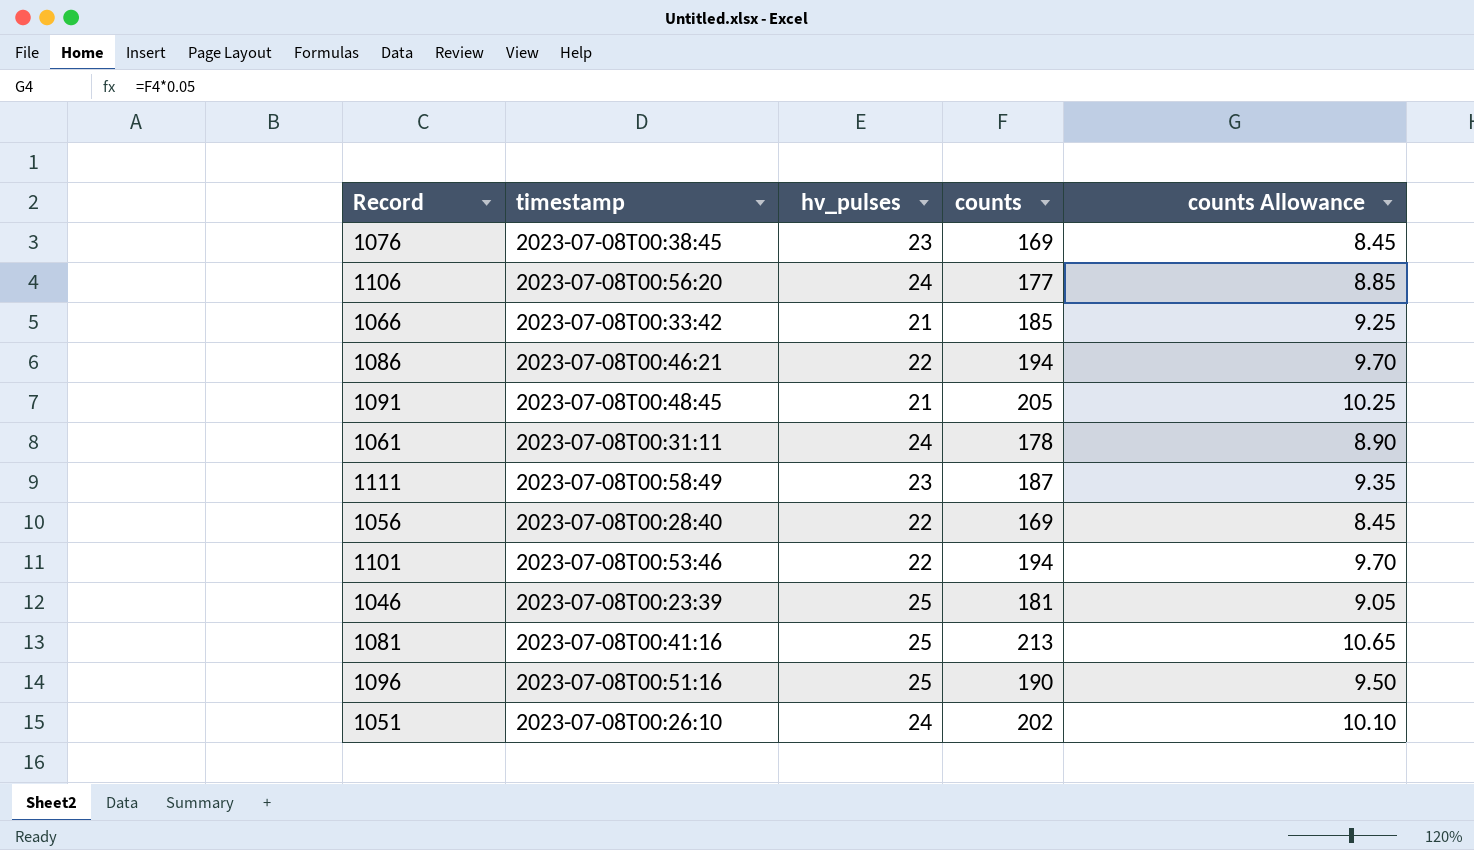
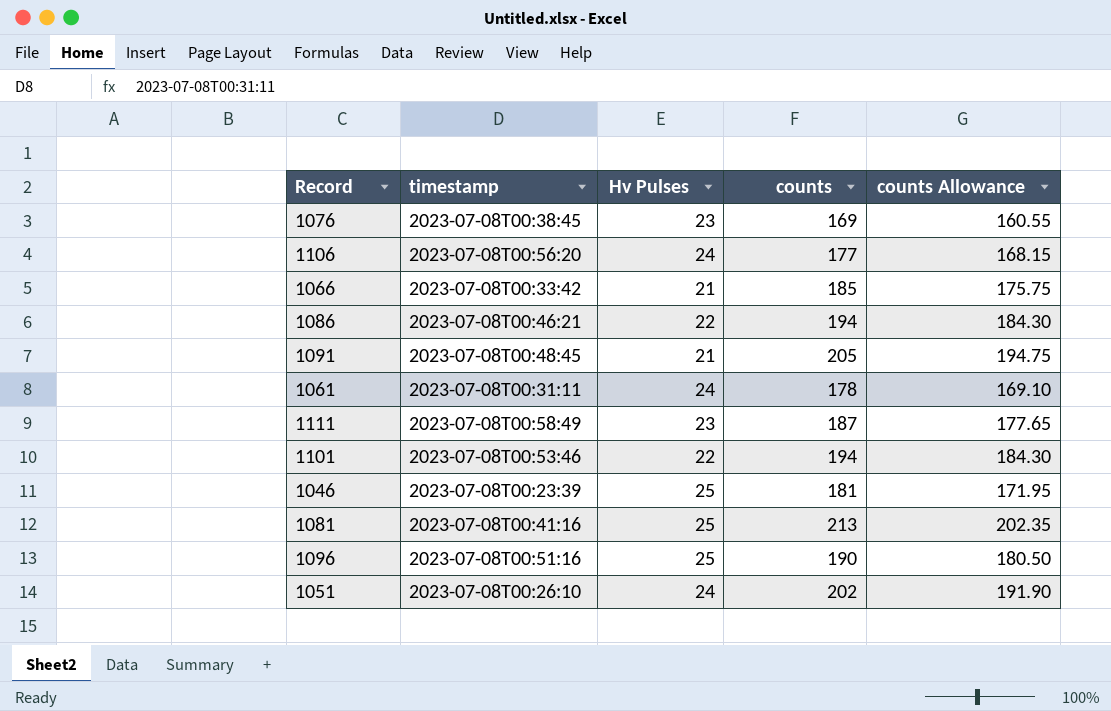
column name: hv_pulses -> Hv Pulses
column counts Allowance | formula: [counts] * 0.05 -> [counts] * 0.95
row 1056: 2023-07-08T00:28:40 | 22 | 169 | 8.45 -> none

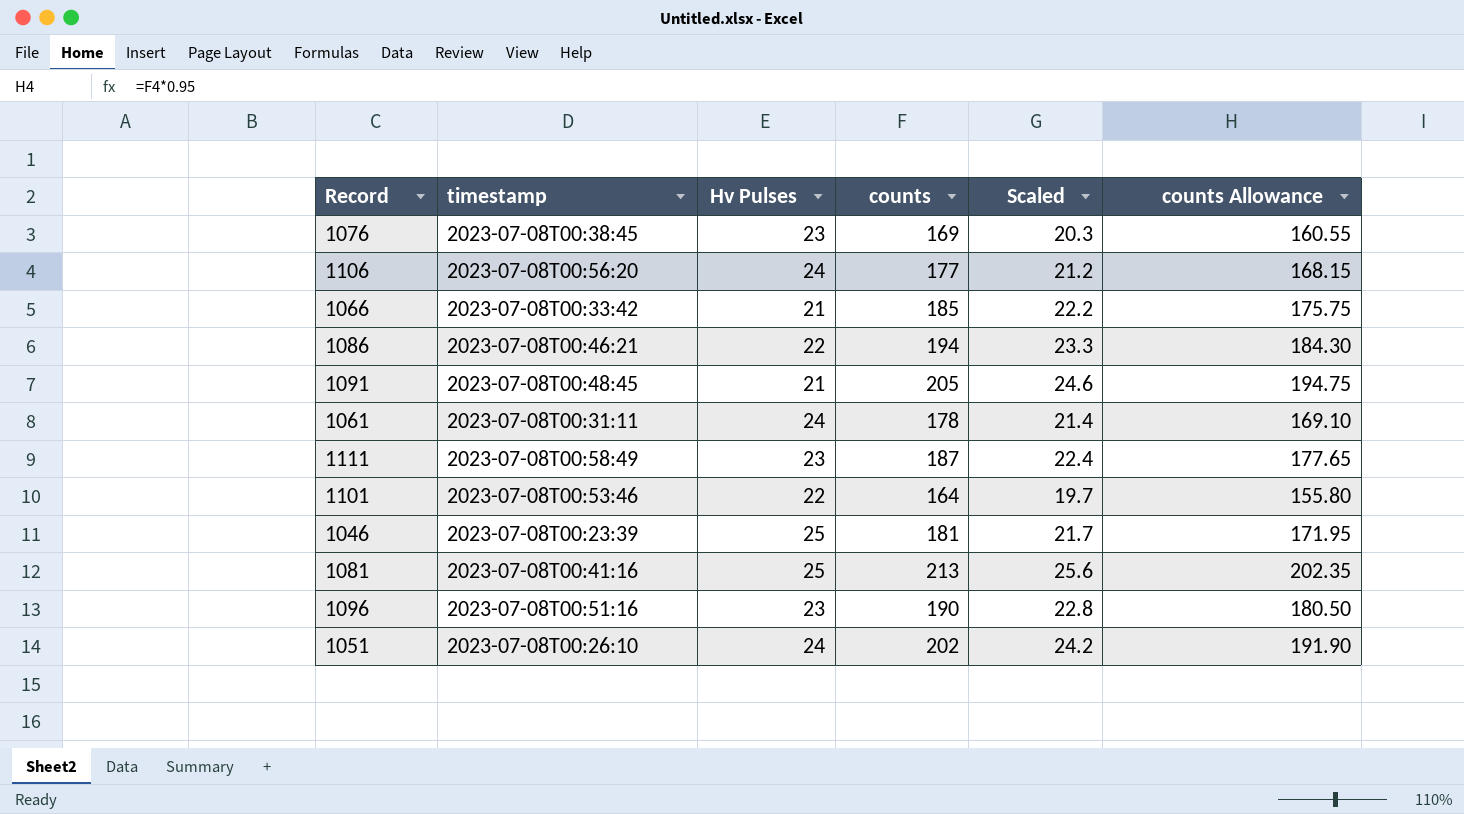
column Scaled | formula: none -> [counts] * 0.12
1101 | counts: 194 -> 164
1101 | counts Allowance: 184.30 -> 155.80
1096 | Hv Pulses: 25 -> 23

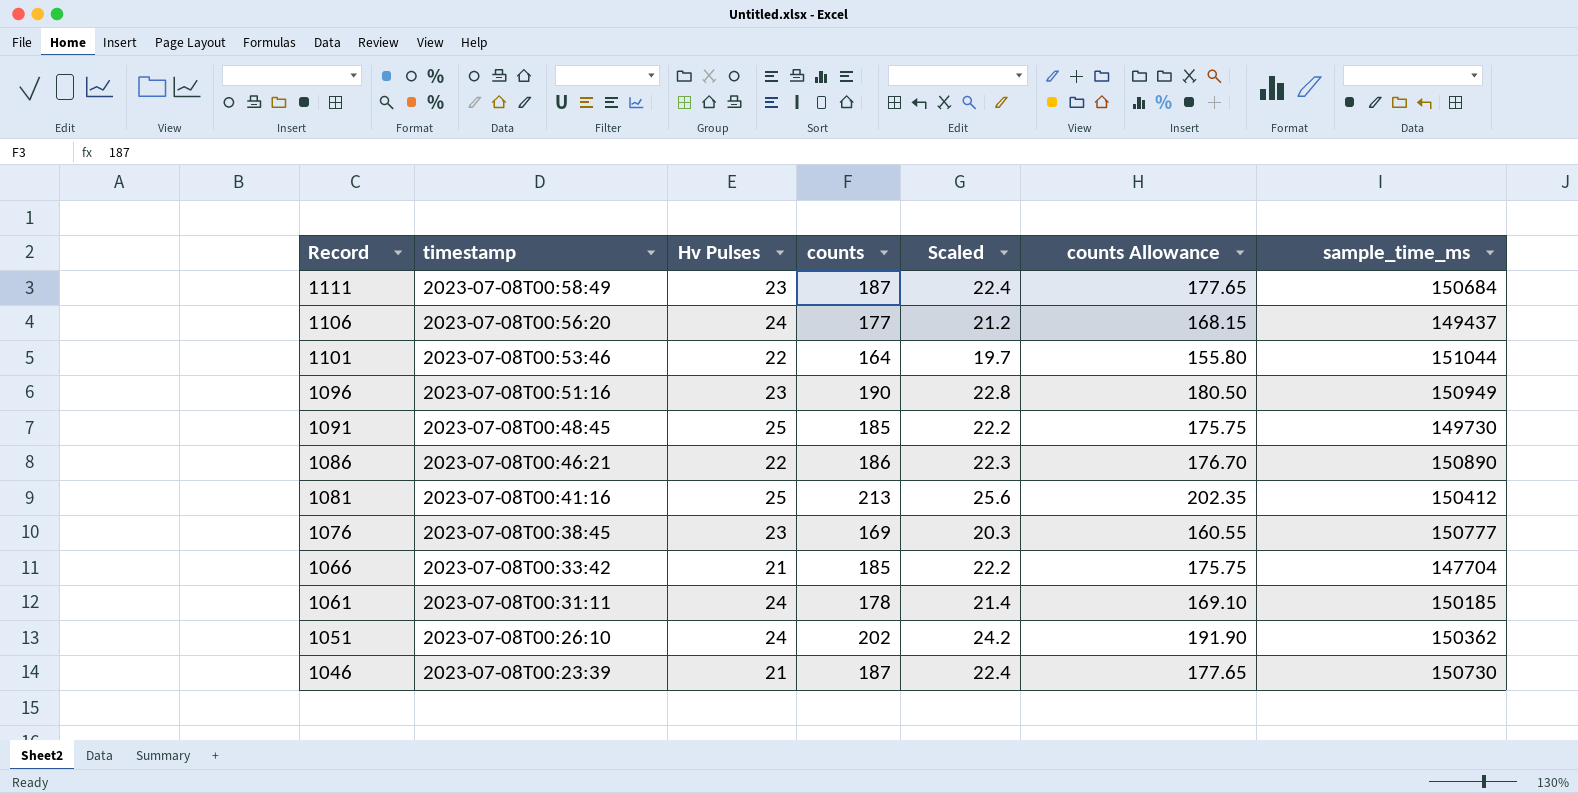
row order: none -> Record descending
column sample_time_ms | position: none -> 7
1091 | Hv Pulses: 21 -> 25
1091 | counts: 205 -> 185
1091 | Scaled: 24.6 -> 22.2
1091 | counts Allowance: 194.75 -> 175.75
1086 | counts: 194 -> 186
1086 | Scaled: 23.3 -> 22.3
1086 | counts Allowance: 184.30 -> 176.70
1046 | Hv Pulses: 25 -> 21
1046 | counts: 181 -> 187
1046 | Scaled: 21.7 -> 22.4
1046 | counts Allowance: 171.95 -> 177.65

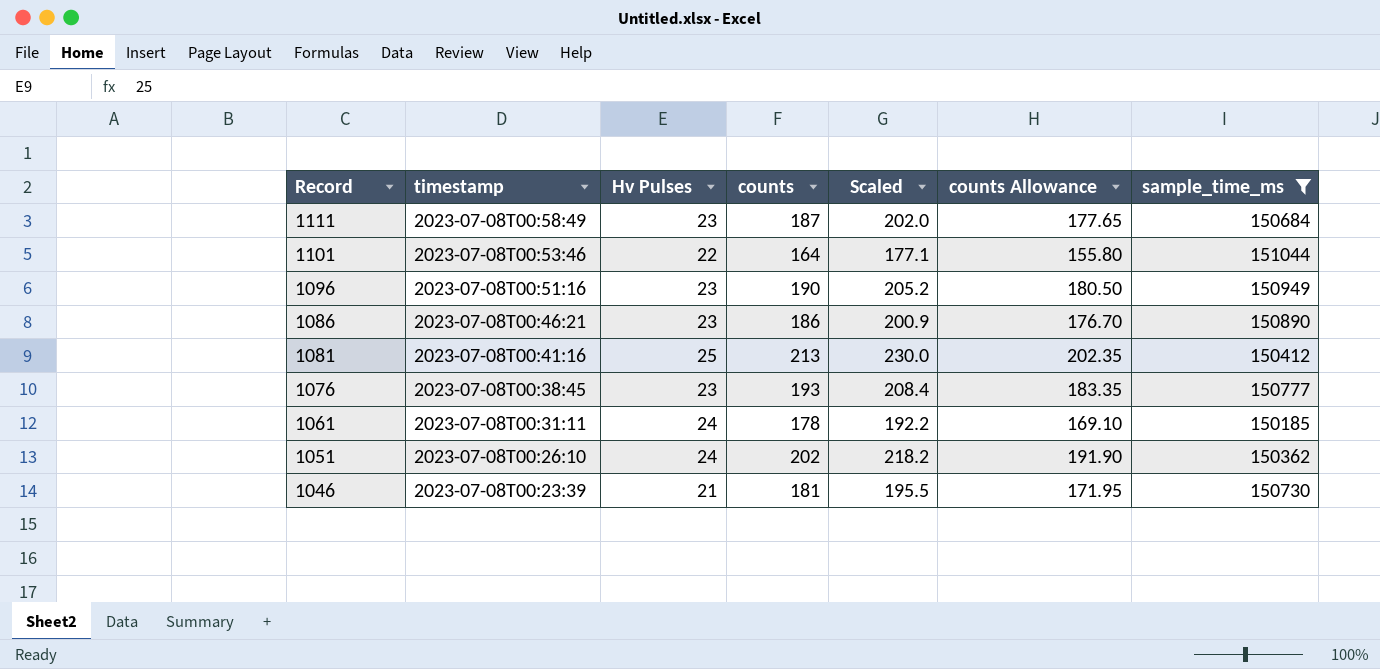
filter: none -> sample_time_ms >= 150185
column Scaled | formula: [counts] * 0.12 -> [counts] * 1.08
1086 | Hv Pulses: 22 -> 23
1076 | counts: 169 -> 193
1076 | counts Allowance: 160.55 -> 183.35
1046 | counts: 187 -> 181
1046 | counts Allowance: 177.65 -> 171.95

